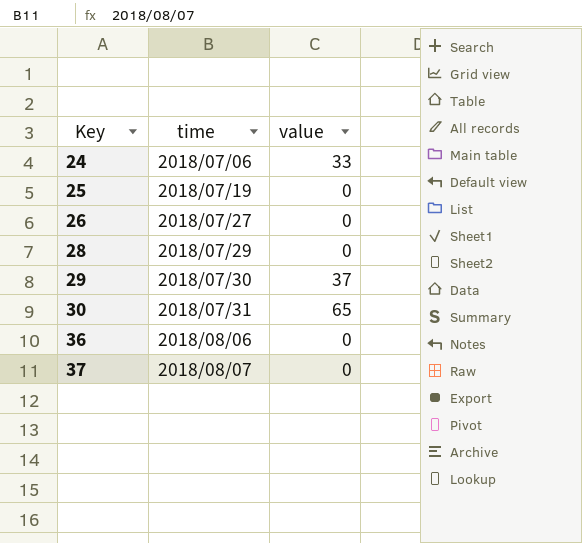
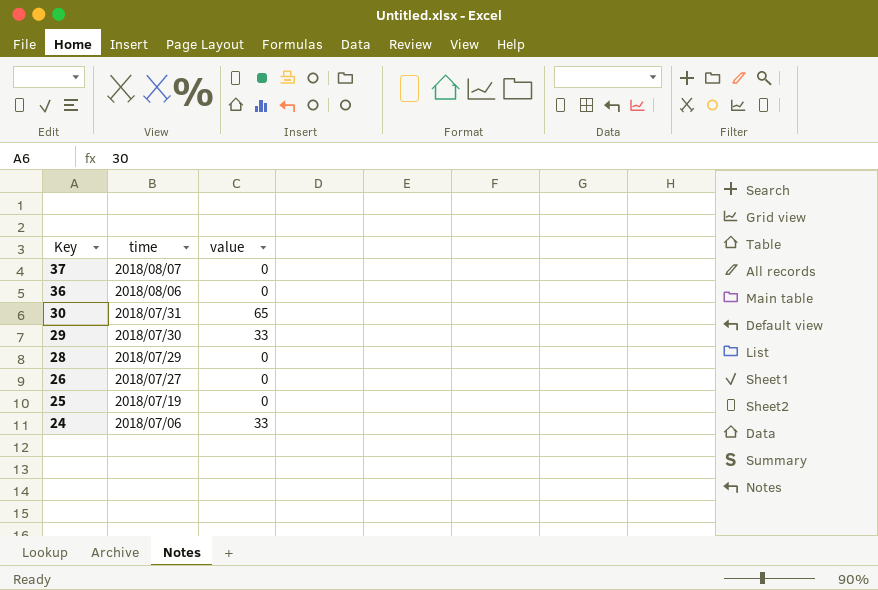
row order: Key ascending -> Key descending
29 | value: 37 -> 33

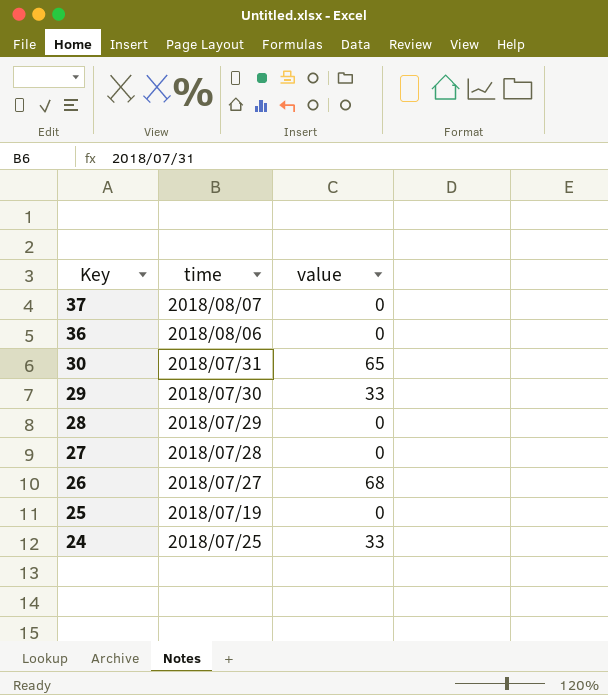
row 27: none -> 2018/07/28 | 0
26 | value: 0 -> 68
24 | time: 2018/07/06 -> 2018/07/25

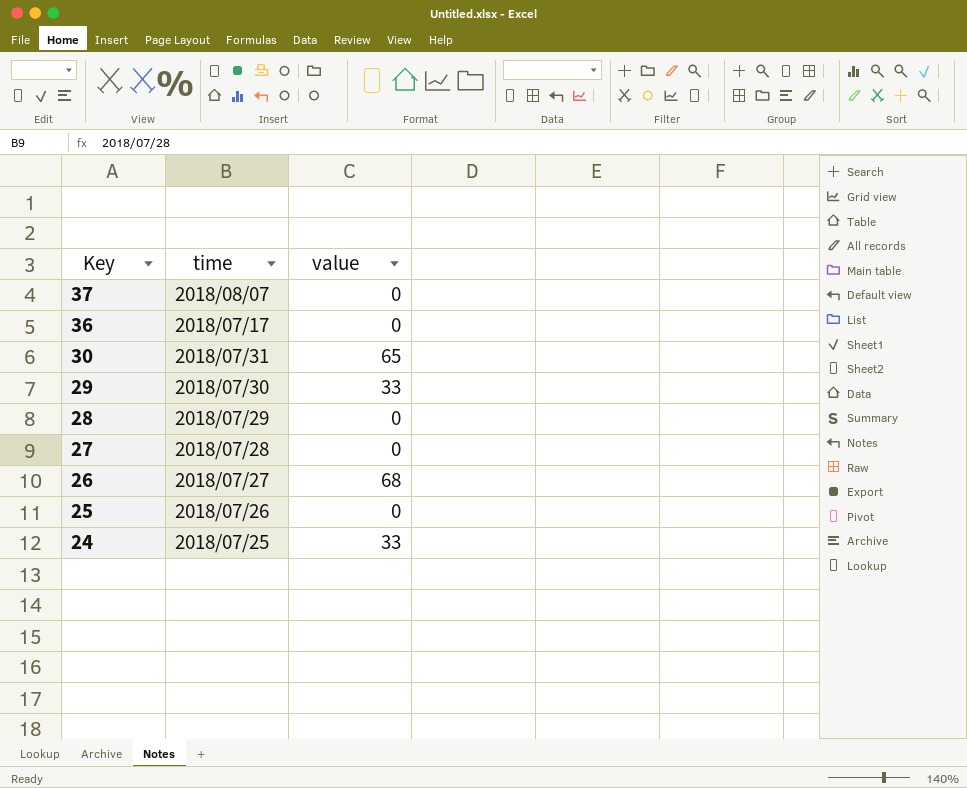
36 | time: 2018/08/06 -> 2018/07/17
25 | time: 2018/07/19 -> 2018/07/26

